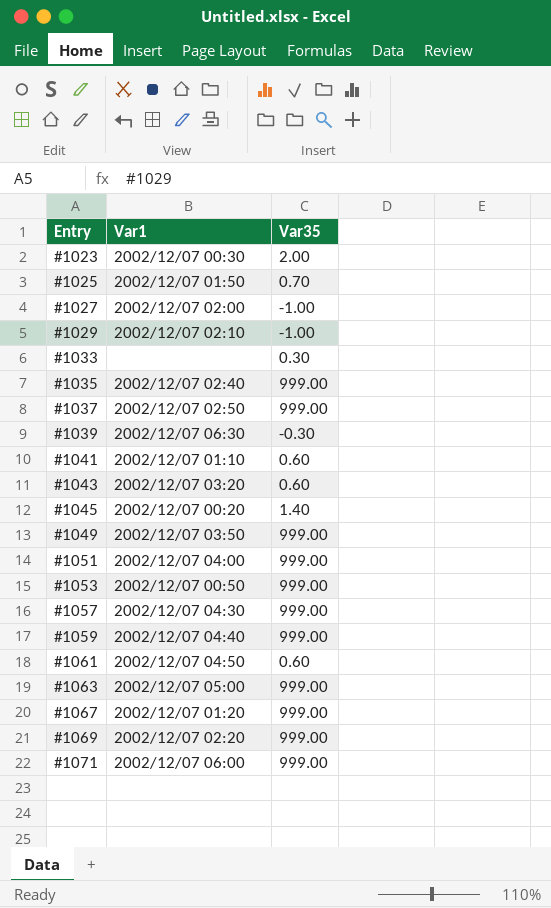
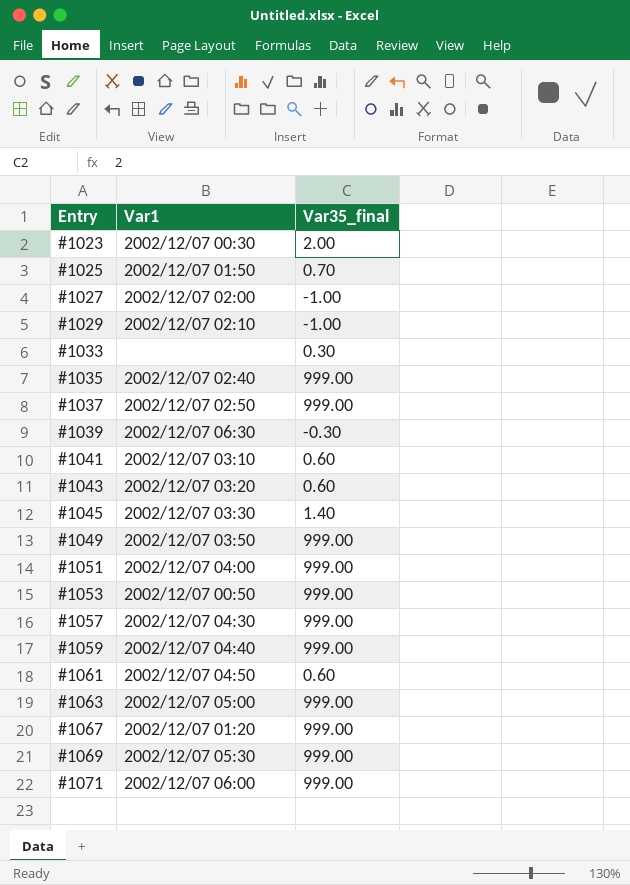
column name: Var35 -> Var35_final
#1041 | Var1: 2002/12/07 01:10 -> 2002/12/07 03:10
#1045 | Var1: 2002/12/07 00:20 -> 2002/12/07 03:30
#1069 | Var1: 2002/12/07 02:20 -> 2002/12/07 05:30

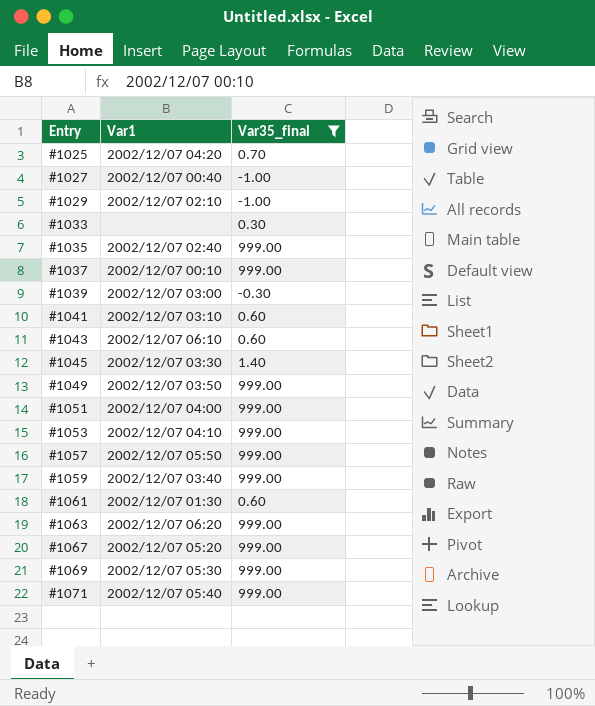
filter: none -> Var35_final != 2.00
#1025 | Var1: 2002/12/07 01:50 -> 2002/12/07 04:20
#1027 | Var1: 2002/12/07 02:00 -> 2002/12/07 00:40
#1037 | Var1: 2002/12/07 02:50 -> 2002/12/07 00:10
#1039 | Var1: 2002/12/07 06:30 -> 2002/12/07 03:00
#1043 | Var1: 2002/12/07 03:20 -> 2002/12/07 06:10
#1053 | Var1: 2002/12/07 00:50 -> 2002/12/07 04:10
#1057 | Var1: 2002/12/07 04:30 -> 2002/12/07 05:50
#1059 | Var1: 2002/12/07 04:40 -> 2002/12/07 03:40
#1061 | Var1: 2002/12/07 04:50 -> 2002/12/07 01:30
#1063 | Var1: 2002/12/07 05:00 -> 2002/12/07 06:20
#1067 | Var1: 2002/12/07 01:20 -> 2002/12/07 05:20
#1071 | Var1: 2002/12/07 06:00 -> 2002/12/07 05:40

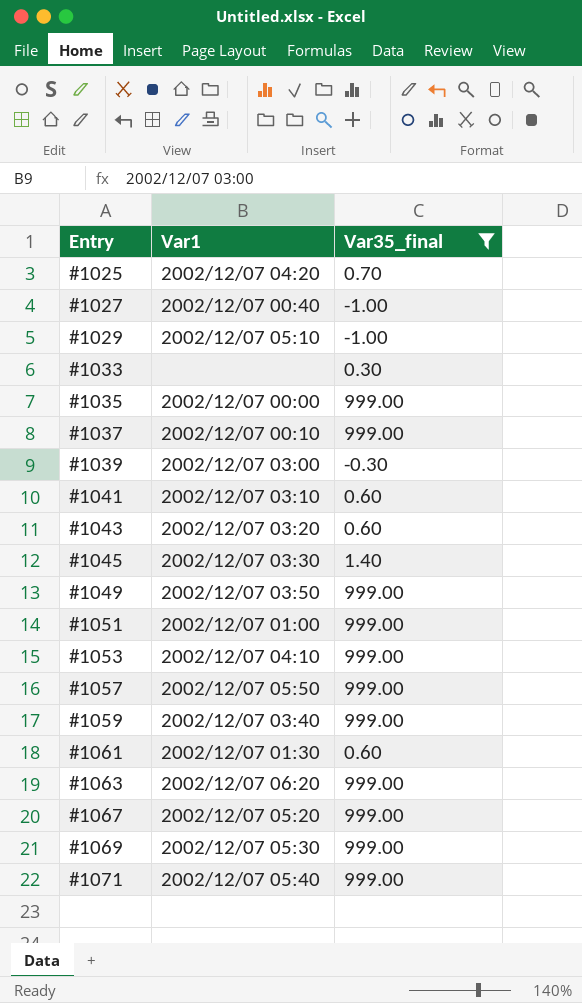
#1029 | Var1: 2002/12/07 02:10 -> 2002/12/07 05:10
#1035 | Var1: 2002/12/07 02:40 -> 2002/12/07 00:00
#1043 | Var1: 2002/12/07 06:10 -> 2002/12/07 03:20
#1051 | Var1: 2002/12/07 04:00 -> 2002/12/07 01:00

